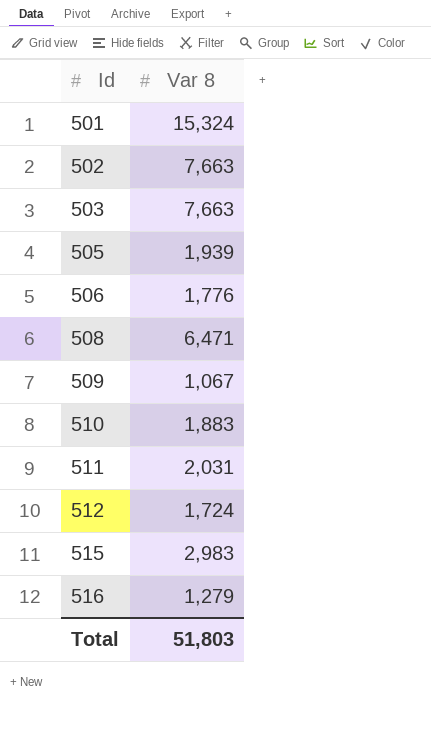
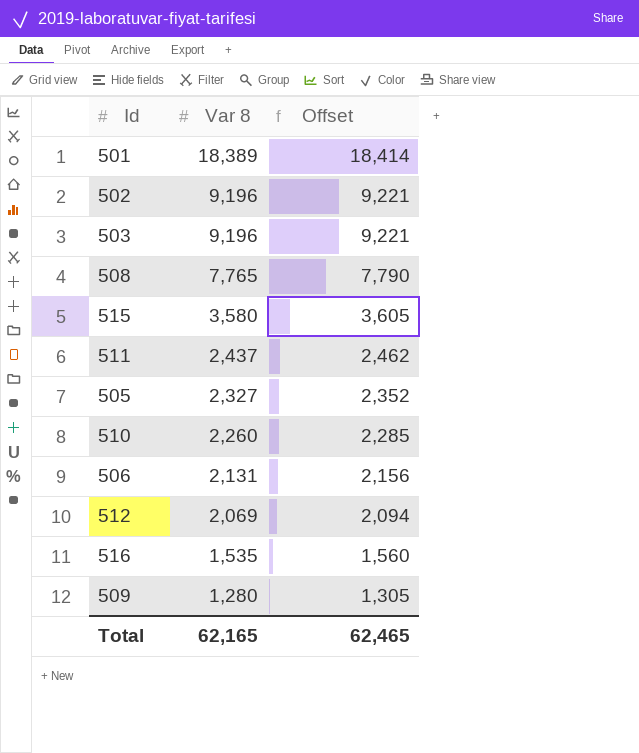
row order: Id ascending -> Var 8 descending
column Offset | formula: none -> [Var 8] + 25
501 | Var 8: 15,324 -> 18,389
502 | Var 8: 7,663 -> 9,196
503 | Var 8: 7,663 -> 9,196
508 | Var 8: 6,471 -> 7,765
515 | Var 8: 2,983 -> 3,580
511 | Var 8: 2,031 -> 2,437
505 | Var 8: 1,939 -> 2,327
510 | Var 8: 1,883 -> 2,260
506 | Var 8: 1,776 -> 2,131
512 | Var 8: 1,724 -> 2,069
516 | Var 8: 1,279 -> 1,535
509 | Var 8: 1,067 -> 1,280
Total | Var 8: 51,803 -> 62,165

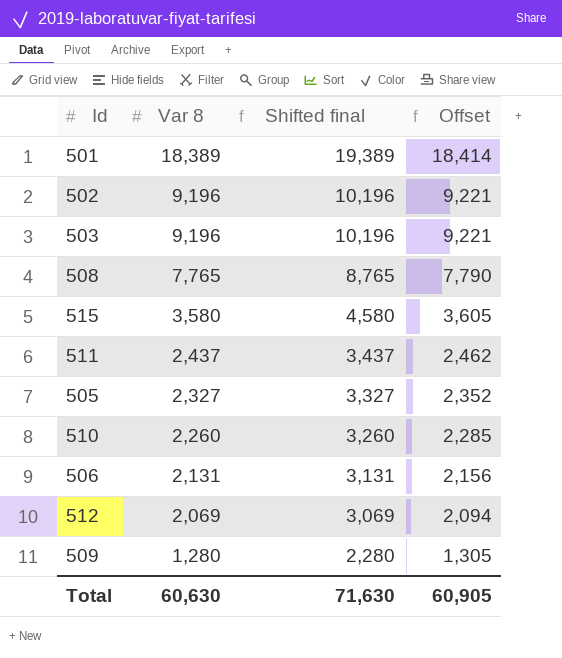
column Shifted final | formula: none -> [Var 8] + 1000
row 516: 1,535 | 1,560 -> none
Total | Var 8: 62,165 -> 60,630
Total | Offset: 62,465 -> 60,905

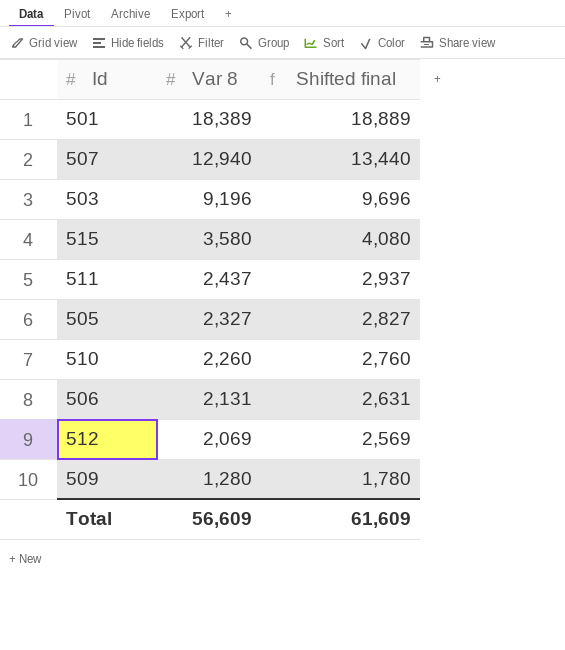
column Offset | formula: [Var 8] + 25 -> none
column Shifted final | formula: [Var 8] + 1000 -> [Var 8] + 500
row 502: 9,196 | 10,196 | 9,221 -> none
row 508: 7,765 | 8,765 | 7,790 -> none
row 507: none -> 12,940 | 13,440
Total | Var 8: 60,630 -> 56,609
Total | Shifted final: 71,630 -> 61,609

